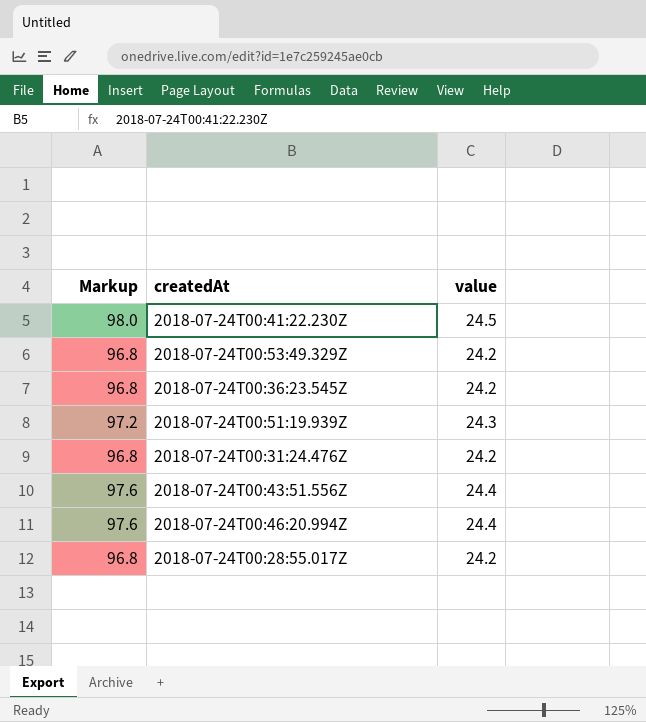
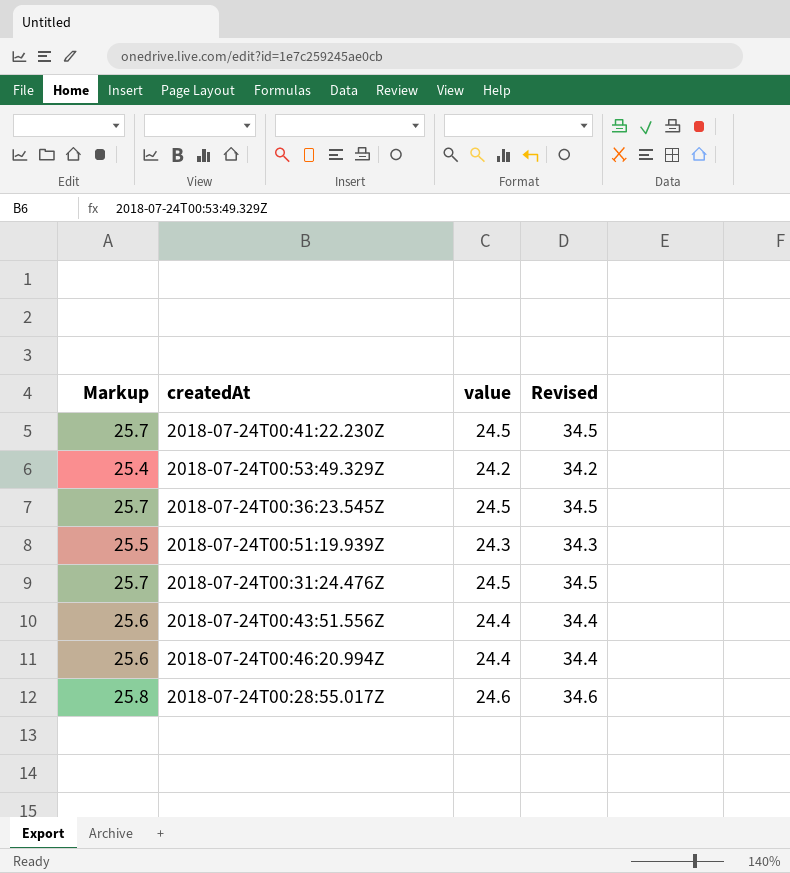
column Markup | formula: [value] * 4 -> [value] * 1.05
column Revised | formula: none -> [value] + 10
2018-07-24T00:36:23.545Z | value: 24.2 -> 24.5
2018-07-24T00:31:24.476Z | value: 24.2 -> 24.5
2018-07-24T00:28:55.017Z | value: 24.2 -> 24.6

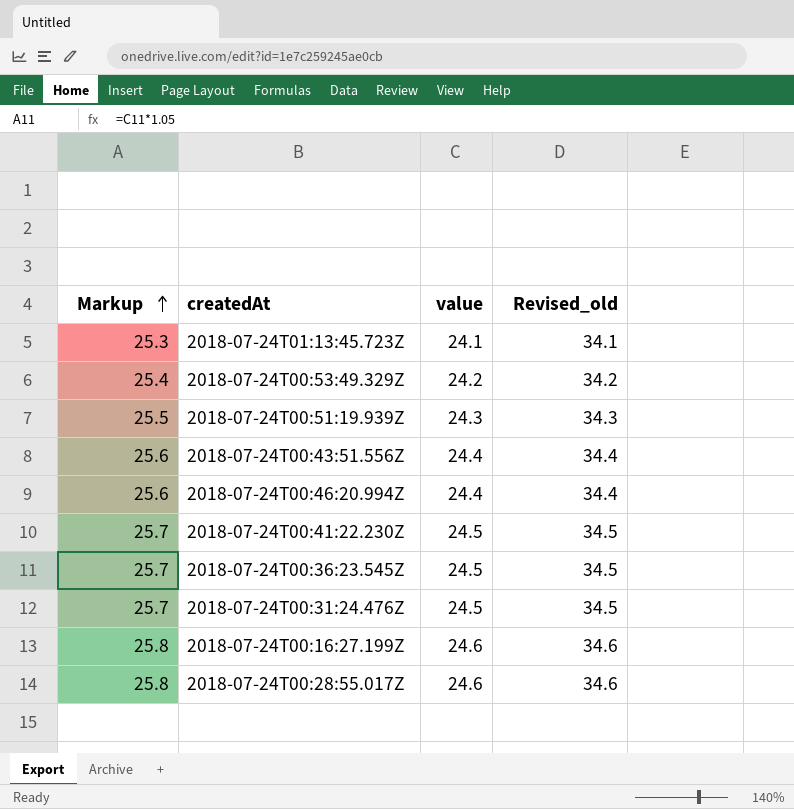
row order: none -> Markup ascending
column name: Revised -> Revised_old
row 2018-07-24T01:13:45.723Z: none -> 25.3 | 24.1 | 34.1
row 2018-07-24T00:16:27.199Z: none -> 25.8 | 24.6 | 34.6

